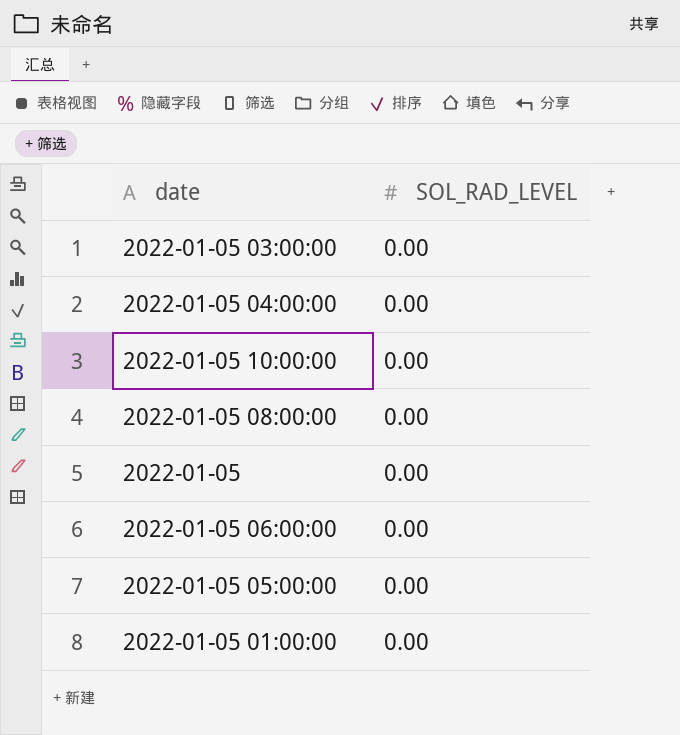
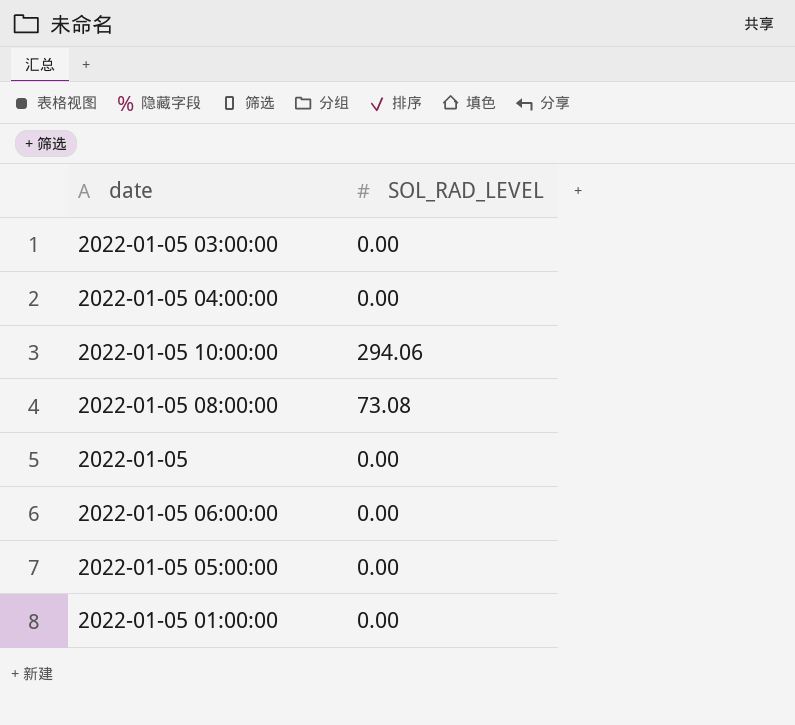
2022-01-05 10:00:00 | SOL_RAD_LEVEL: 0.00 -> 294.06
2022-01-05 08:00:00 | SOL_RAD_LEVEL: 0.00 -> 73.08

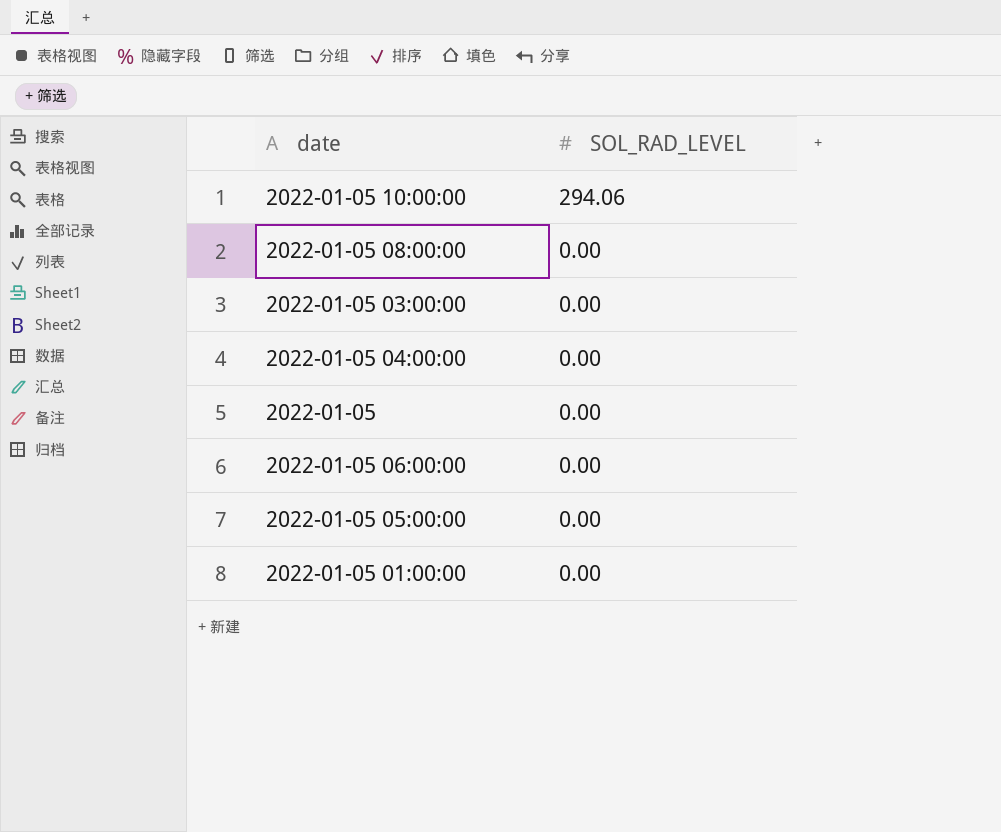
row order: none -> SOL_RAD_LEVEL descending
2022-01-05 08:00:00 | SOL_RAD_LEVEL: 73.08 -> 0.00

